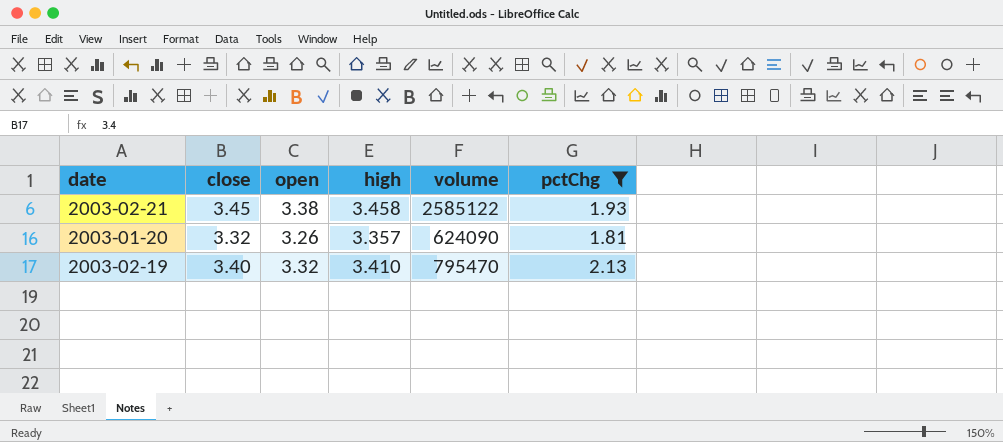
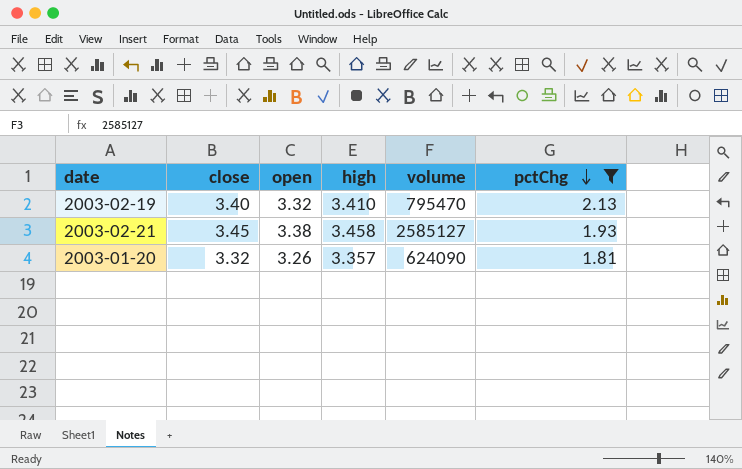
row order: none -> pctChg descending
2003-02-21 | volume: 2585122 -> 2585127

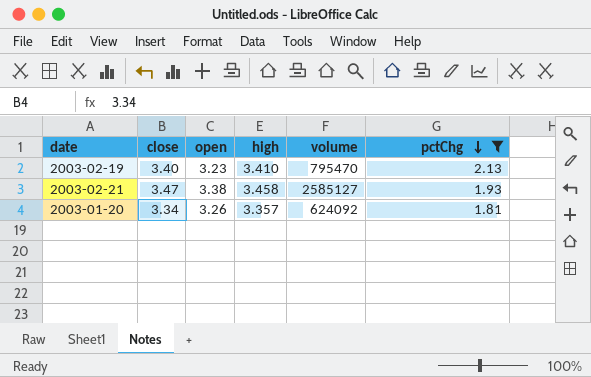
2003-02-19 | open: 3.32 -> 3.23
2003-02-21 | close: 3.45 -> 3.47
2003-01-20 | close: 3.32 -> 3.34
2003-01-20 | volume: 624090 -> 624092

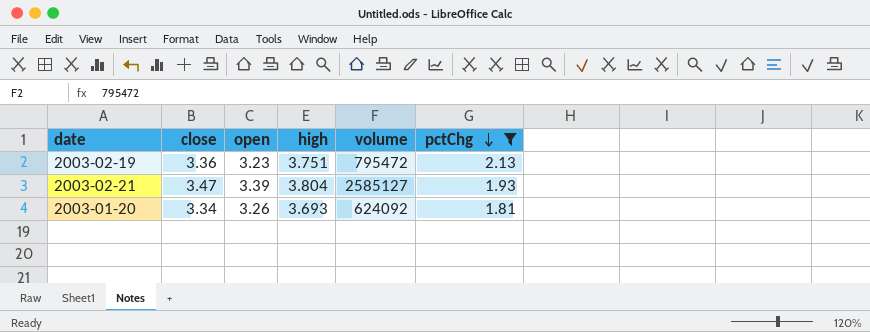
2003-02-19 | close: 3.40 -> 3.36
2003-02-19 | high: 3.410 -> 3.751
2003-02-19 | volume: 795470 -> 795472
2003-02-21 | open: 3.38 -> 3.39
2003-02-21 | high: 3.458 -> 3.804
2003-01-20 | high: 3.357 -> 3.693

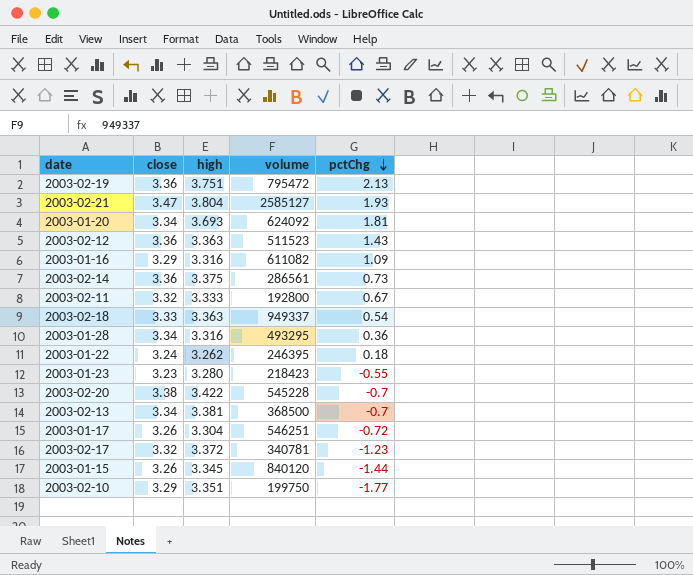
filter: pctChg >= 1.81 -> none
column open | position: 3 -> none

